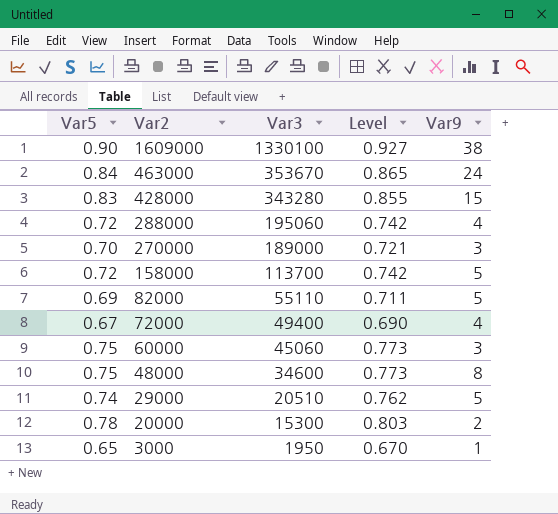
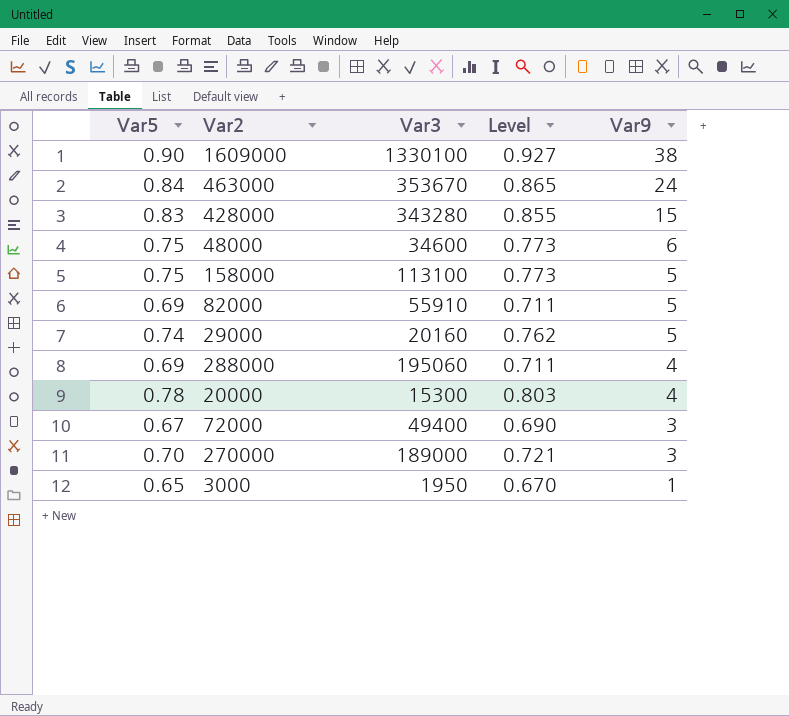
row order: Var2 descending -> Var9 descending
row 60000: 0.75 | 45060 | 0.773 | 3 -> none
48000 | Var9: 8 -> 6
158000 | Var5: 0.72 -> 0.75
158000 | Var3: 113700 -> 113100
158000 | Level: 0.742 -> 0.773
82000 | Var3: 55110 -> 55910
29000 | Var3: 20510 -> 20160
288000 | Var5: 0.72 -> 0.69
288000 | Level: 0.742 -> 0.711
20000 | Var9: 2 -> 4
72000 | Var9: 4 -> 3

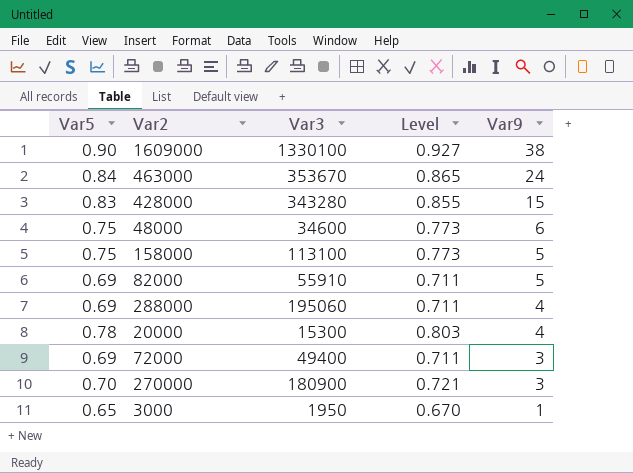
row 29000: 0.74 | 20160 | 0.762 | 5 -> none
72000 | Var5: 0.67 -> 0.69
72000 | Level: 0.690 -> 0.711
270000 | Var3: 189000 -> 180900

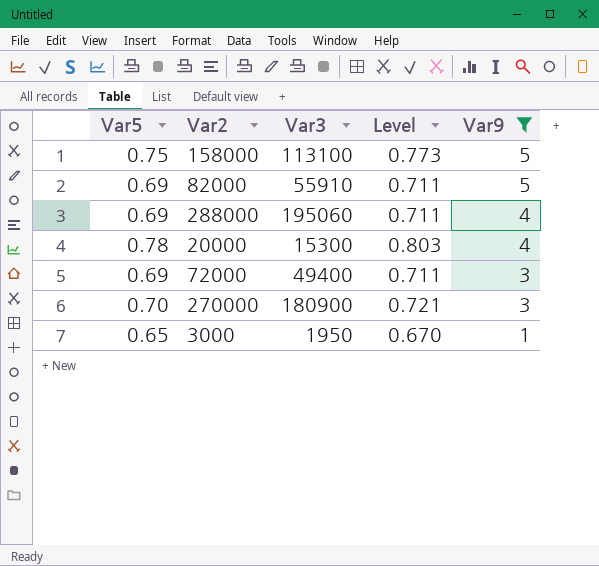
filter: none -> Var9 <= 5

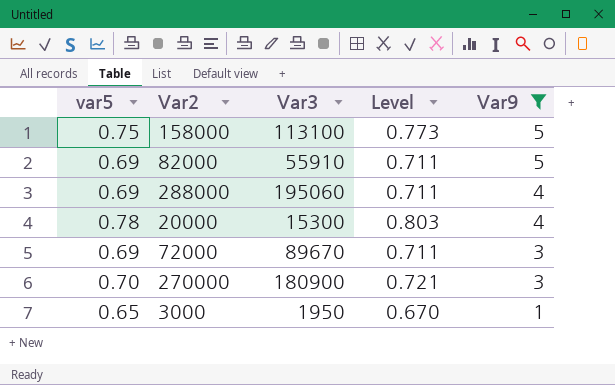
column name: Var5 -> var5
72000 | Var3: 49400 -> 89670

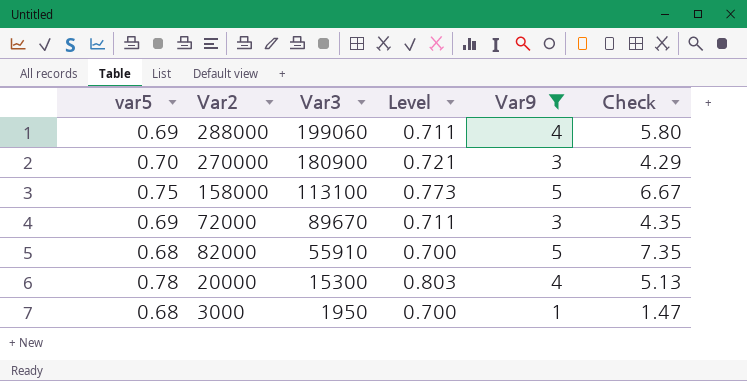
row order: Var9 descending -> Var3 descending
column Check | formula: none -> [Var9] / [var5]
288000 | Var3: 195060 -> 199060
82000 | var5: 0.69 -> 0.68
82000 | Level: 0.711 -> 0.700
3000 | var5: 0.65 -> 0.68
3000 | Level: 0.670 -> 0.700

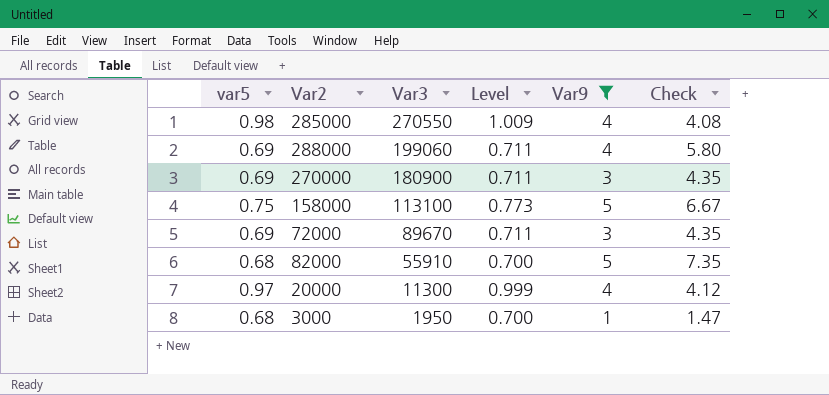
row 285000: none -> 0.98 | 270550 | 1.009 | 4 | 4.08
270000 | var5: 0.70 -> 0.69
270000 | Level: 0.721 -> 0.711
270000 | Check: 4.29 -> 4.35
20000 | var5: 0.78 -> 0.97
20000 | Var3: 15300 -> 11300
20000 | Level: 0.803 -> 0.999
20000 | Check: 5.13 -> 4.12

